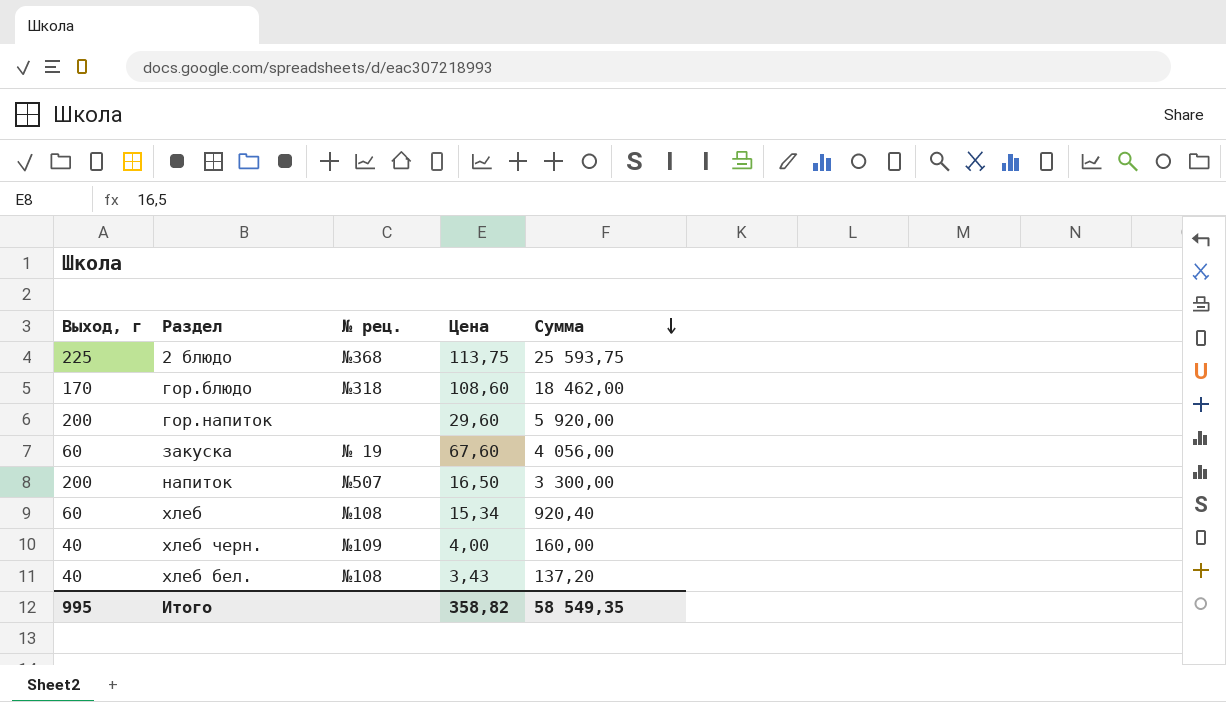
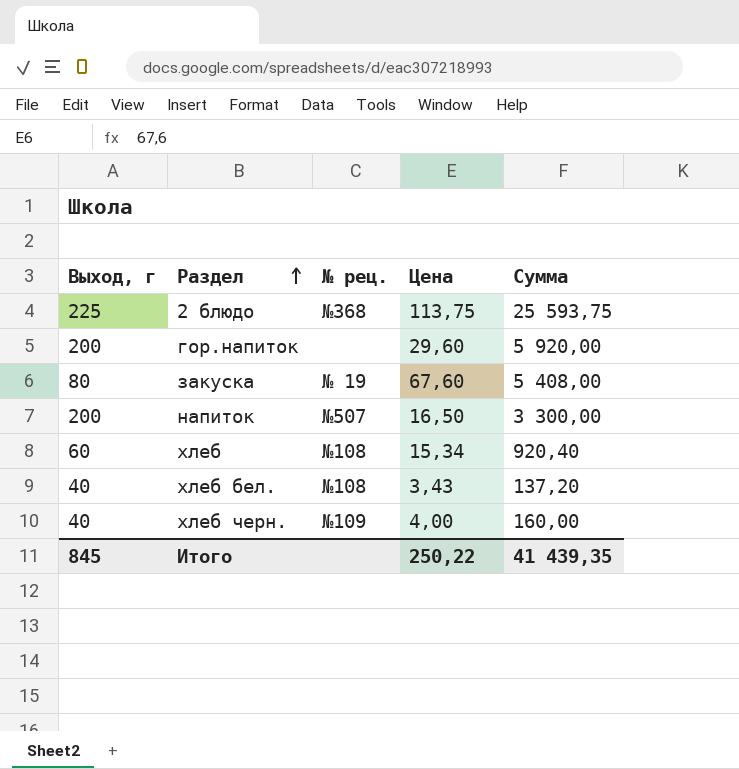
row order: Сумма descending -> Раздел ascending
row гор.блюдо: 170 | №318 | 108,60 | 18 462,00 -> none
закуска | Выход, г: 60 -> 80
закуска | Сумма: 4 056,00 -> 5 408,00
Итого | Выход, г: 995 -> 845
Итого | Цена: 358,82 -> 250,22
Итого | Сумма: 58 549,35 -> 41 439,35

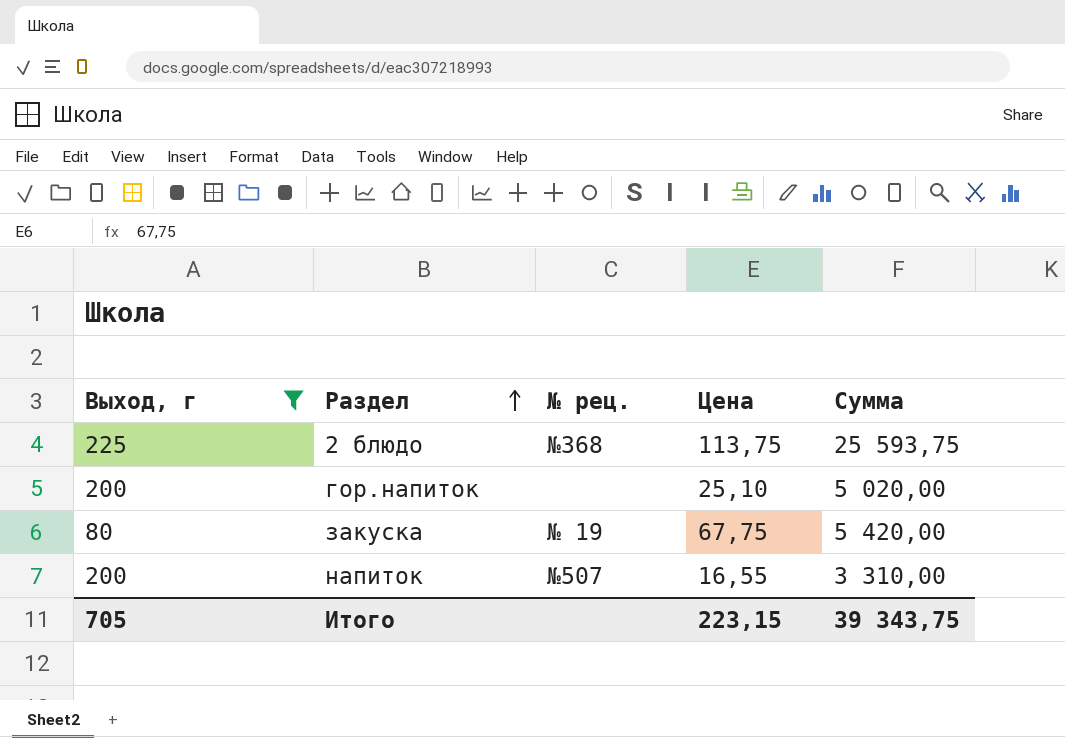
filter: none -> Выход, г >= 80
гор.напиток | Цена: 29,60 -> 25,10
гор.напиток | Сумма: 5 920,00 -> 5 020,00
закуска | Цена: 67,60 -> 67,75
закуска | Сумма: 5 408,00 -> 5 420,00
напиток | Цена: 16,50 -> 16,55
напиток | Сумма: 3 300,00 -> 3 310,00
Итого | Выход, г: 845 -> 705
Итого | Цена: 250,22 -> 223,15
Итого | Сумма: 41 439,35 -> 39 343,75

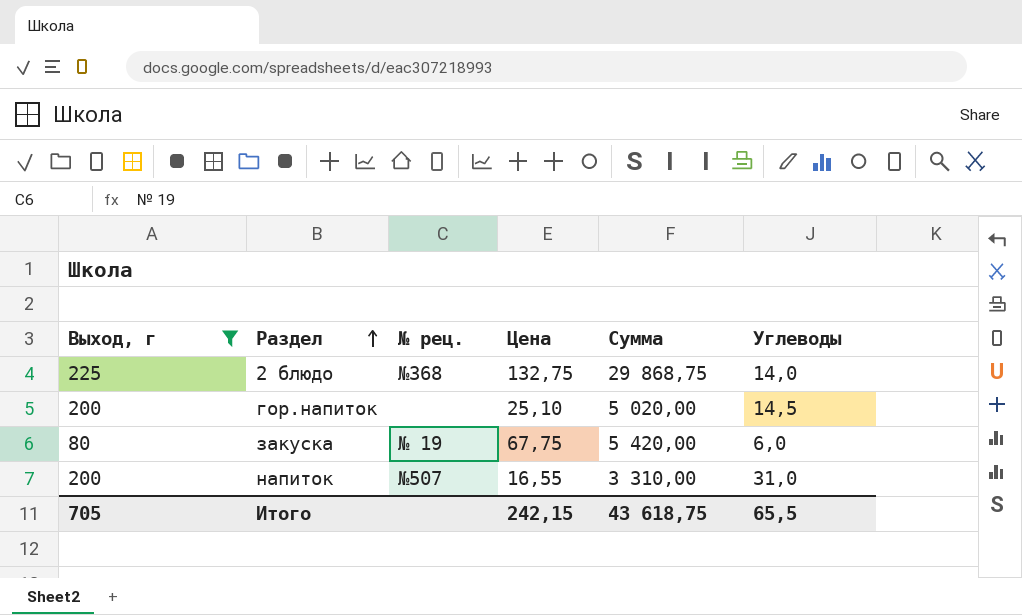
column Углеводы | position: none -> 6
2 блюдо | Цена: 113,75 -> 132,75
2 блюдо | Сумма: 25 593,75 -> 29 868,75
Итого | Цена: 223,15 -> 242,15
Итого | Сумма: 39 343,75 -> 43 618,75

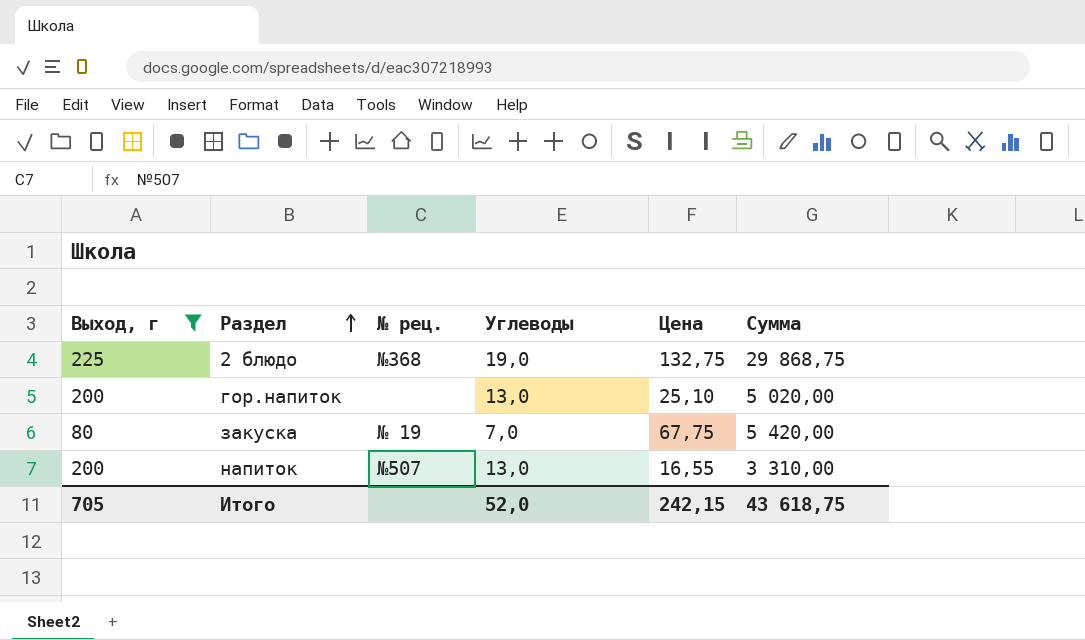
column Углеводы | position: 6 -> 4
2 блюдо | Углеводы: 14,0 -> 19,0
гор.напиток | Углеводы: 14,5 -> 13,0
закуска | Углеводы: 6,0 -> 7,0
напиток | Углеводы: 31,0 -> 13,0
Итого | Углеводы: 65,5 -> 52,0

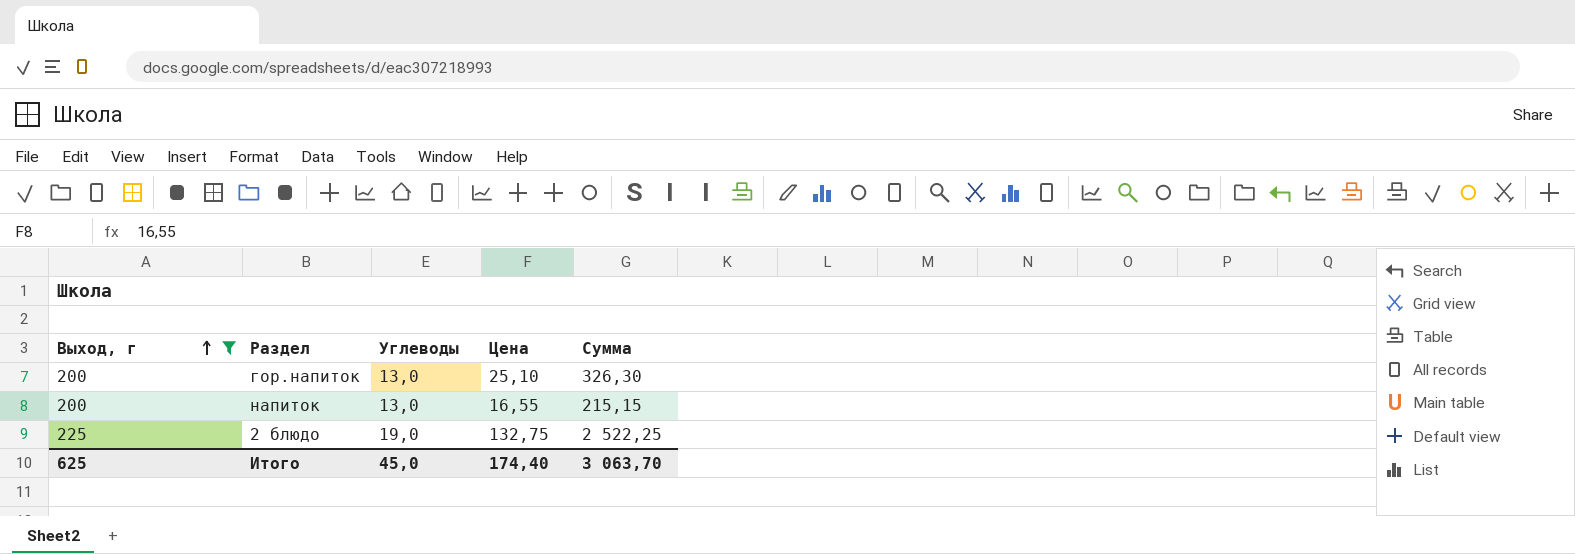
row order: Раздел ascending -> Выход, г ascending
column № рец. | position: 3 -> none
column Сумма | formula: [Выход, г] * [Цена] -> [Углеводы] * [Цена]
row закуска: 80 | № 19 | 7,0 | 67,75 | 5 420,00 -> none
Итого | Выход, г: 705 -> 625
Итого | Углеводы: 52,0 -> 45,0
Итого | Цена: 242,15 -> 174,40
Итого | Сумма: 43 618,75 -> 3 063,70

